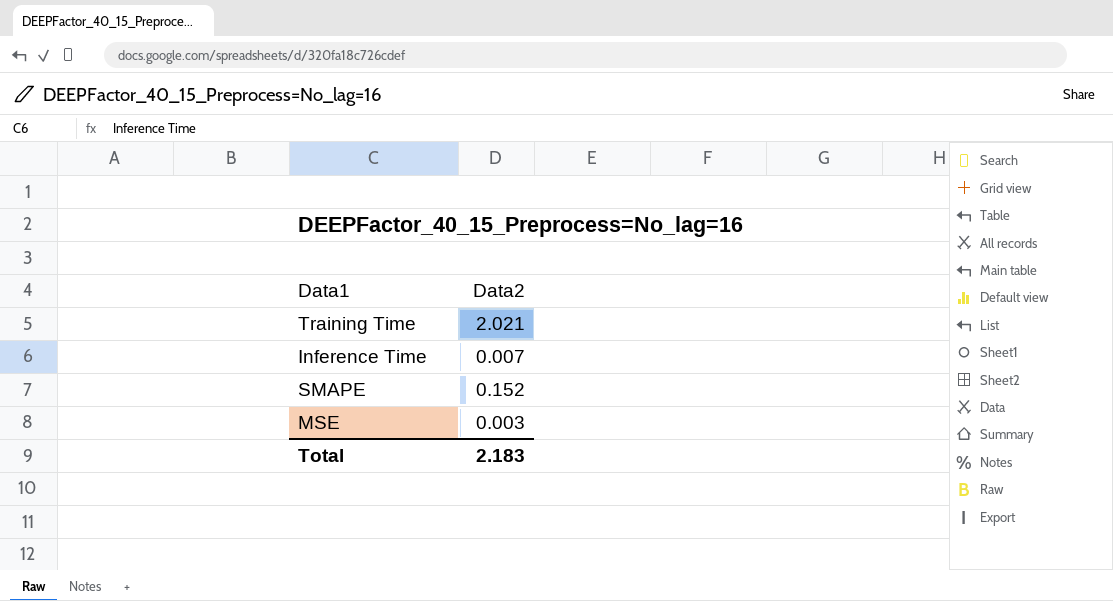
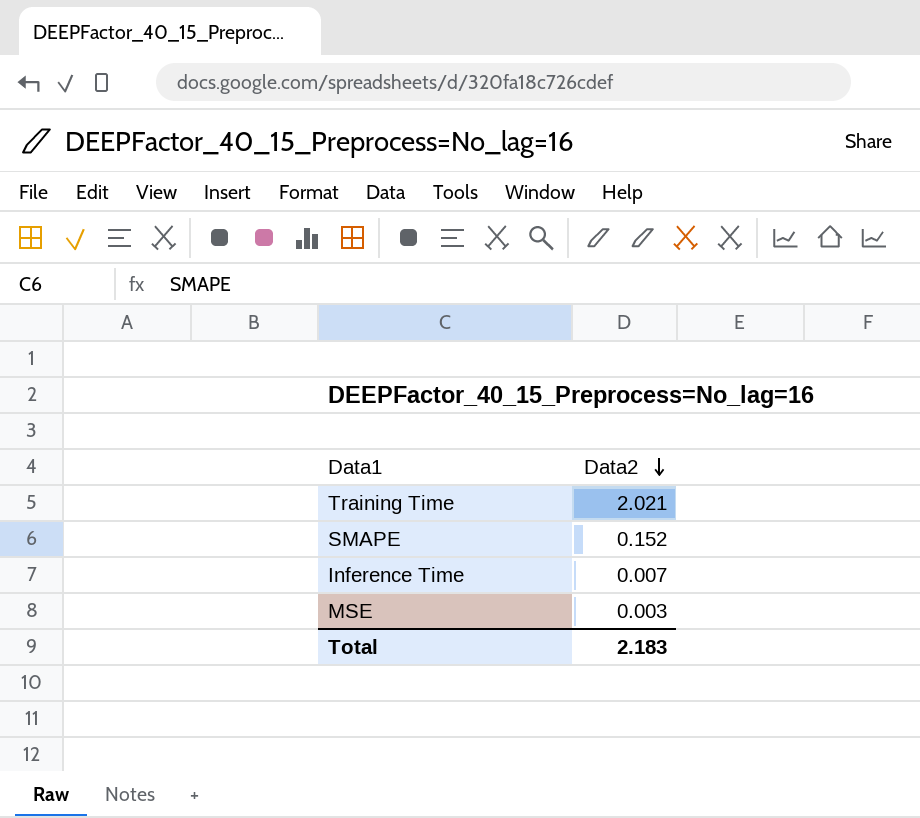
row order: none -> Data2 descending

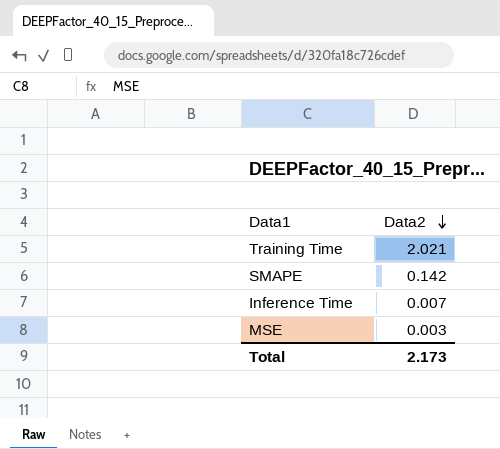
SMAPE | Data2: 0.152 -> 0.142
Total | Data2: 2.183 -> 2.173

